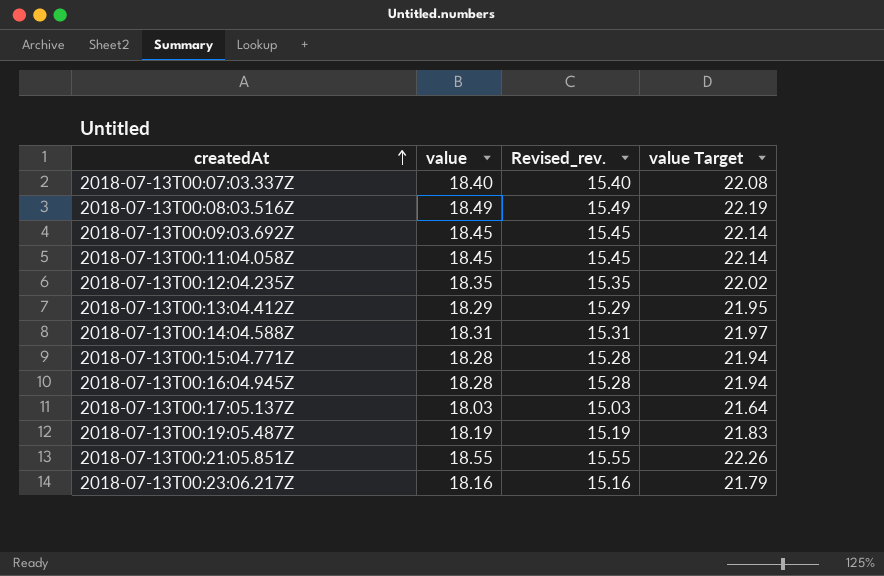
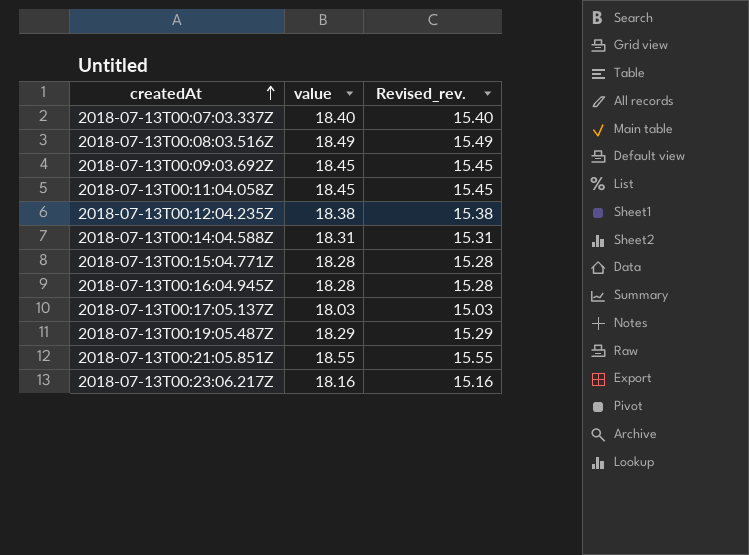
column value Target | formula: [value] * 1.2 -> none
row 2018-07-13T00:13:04.412Z: 18.29 | 15.29 | 21.95 -> none
2018-07-13T00:12:04.235Z | value: 18.35 -> 18.38
2018-07-13T00:12:04.235Z | Revised_rev.: 15.35 -> 15.38
2018-07-13T00:19:05.487Z | value: 18.19 -> 18.29
2018-07-13T00:19:05.487Z | Revised_rev.: 15.19 -> 15.29

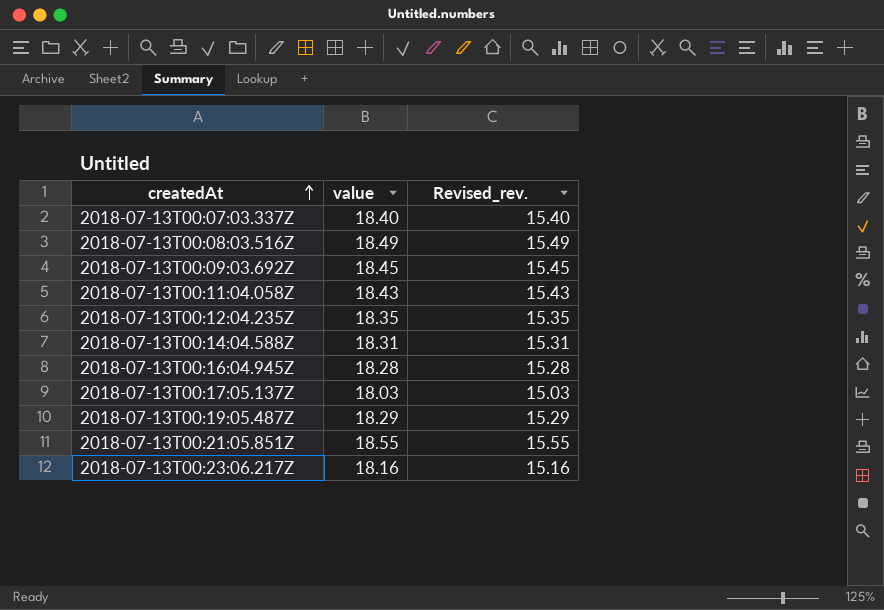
row 2018-07-13T00:15:04.771Z: 18.28 | 15.28 -> none
2018-07-13T00:11:04.058Z | value: 18.45 -> 18.43
2018-07-13T00:11:04.058Z | Revised_rev.: 15.45 -> 15.43
2018-07-13T00:12:04.235Z | value: 18.38 -> 18.35
2018-07-13T00:12:04.235Z | Revised_rev.: 15.38 -> 15.35

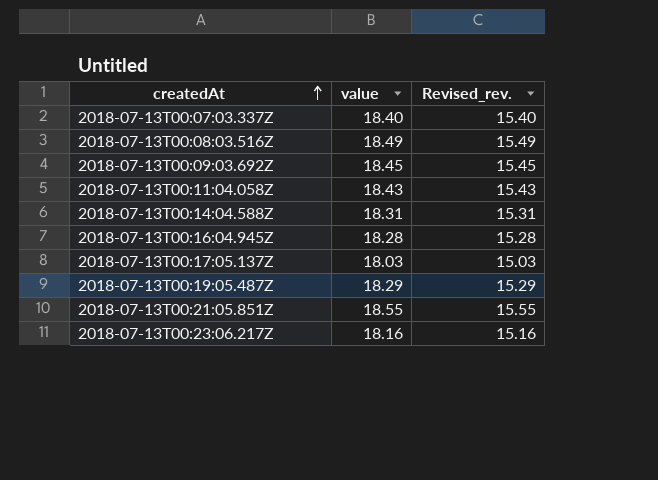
row 2018-07-13T00:12:04.235Z: 18.35 | 15.35 -> none

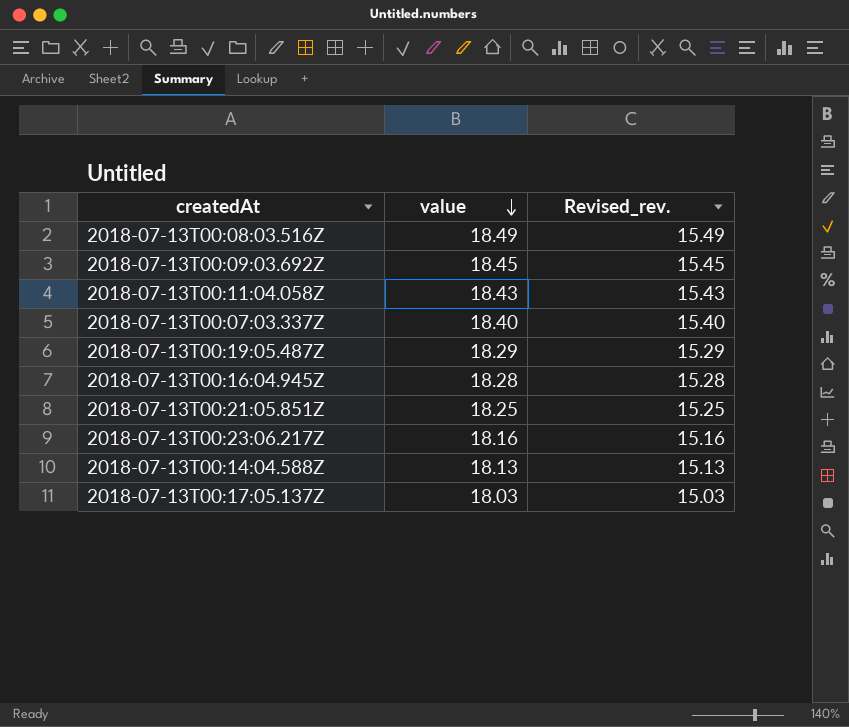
row order: createdAt ascending -> value descending
2018-07-13T00:21:05.851Z | value: 18.55 -> 18.25
2018-07-13T00:21:05.851Z | Revised_rev.: 15.55 -> 15.25
2018-07-13T00:14:04.588Z | value: 18.31 -> 18.13
2018-07-13T00:14:04.588Z | Revised_rev.: 15.31 -> 15.13

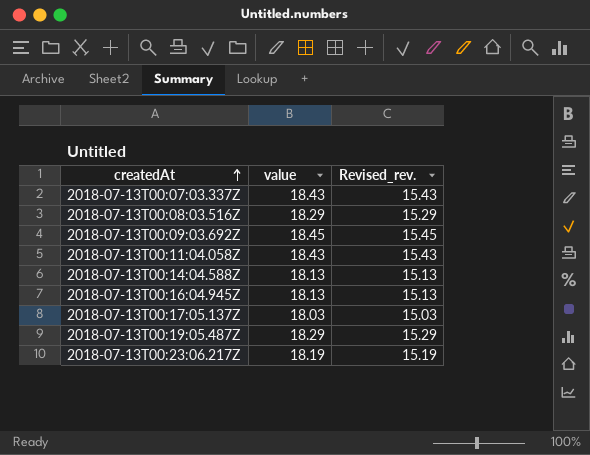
row order: value descending -> createdAt ascending
row 2018-07-13T00:21:05.851Z: 18.25 | 15.25 -> none
2018-07-13T00:07:03.337Z | value: 18.40 -> 18.43
2018-07-13T00:07:03.337Z | Revised_rev.: 15.40 -> 15.43
2018-07-13T00:08:03.516Z | value: 18.49 -> 18.29
2018-07-13T00:08:03.516Z | Revised_rev.: 15.49 -> 15.29
2018-07-13T00:16:04.945Z | value: 18.28 -> 18.13
2018-07-13T00:16:04.945Z | Revised_rev.: 15.28 -> 15.13
2018-07-13T00:23:06.217Z | value: 18.16 -> 18.19
2018-07-13T00:23:06.217Z | Revised_rev.: 15.16 -> 15.19

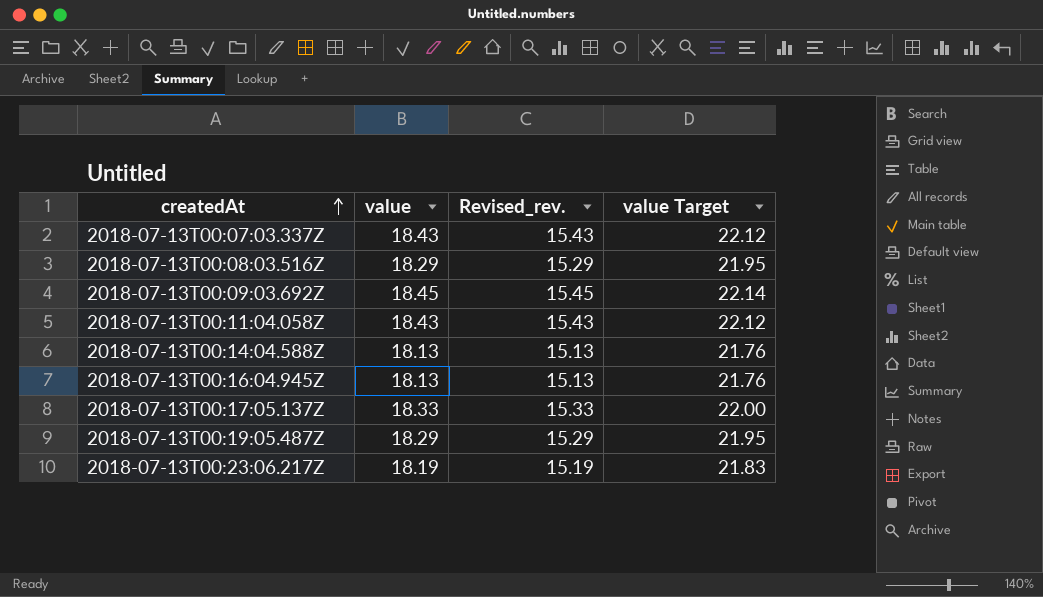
column value Target | formula: none -> [value] * 1.2
2018-07-13T00:17:05.137Z | value: 18.03 -> 18.33
2018-07-13T00:17:05.137Z | Revised_rev.: 15.03 -> 15.33

